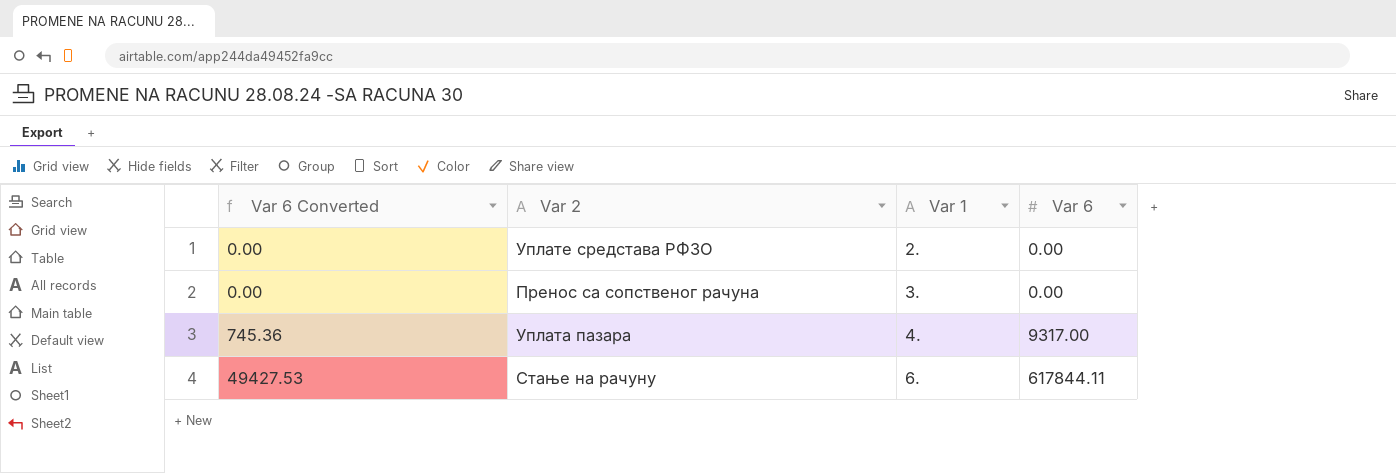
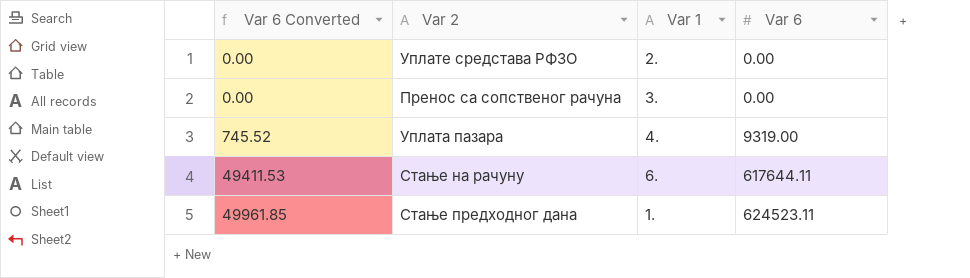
Уплата пазара | Var 6 Converted: 745.36 -> 745.52
Уплата пазара | Var 6: 9317.00 -> 9319.00
Стање на рачуну | Var 6 Converted: 49427.53 -> 49411.53
Стање на рачуну | Var 6: 617844.11 -> 617644.11
row Стање предходног дана: none -> 49961.85 | 1. | 624523.11

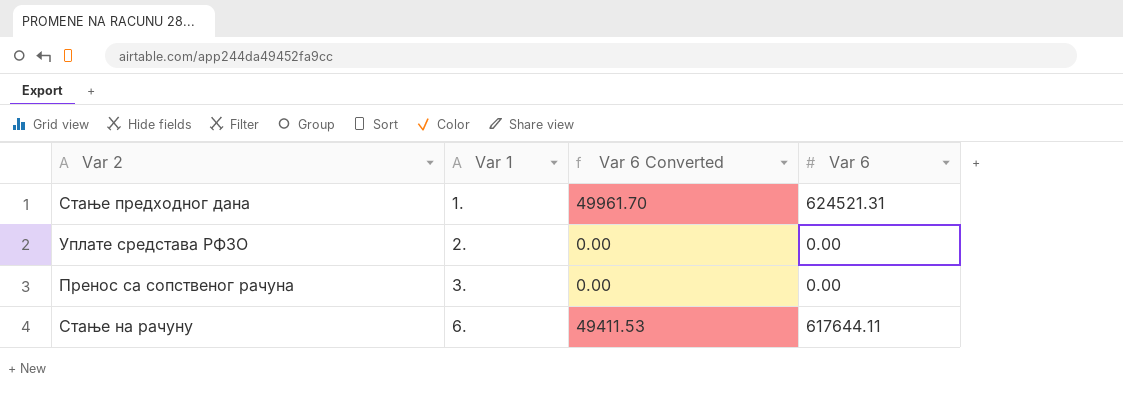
row order: Var 6 Converted ascending -> Var 1 ascending
column Var 6 Converted | position: 1 -> 3
row Уплата пазара: 745.52 | 4. | 9319.00 -> none
Стање предходног дана | Var 6 Converted: 49961.85 -> 49961.70
Стање предходног дана | Var 6: 624523.11 -> 624521.31

